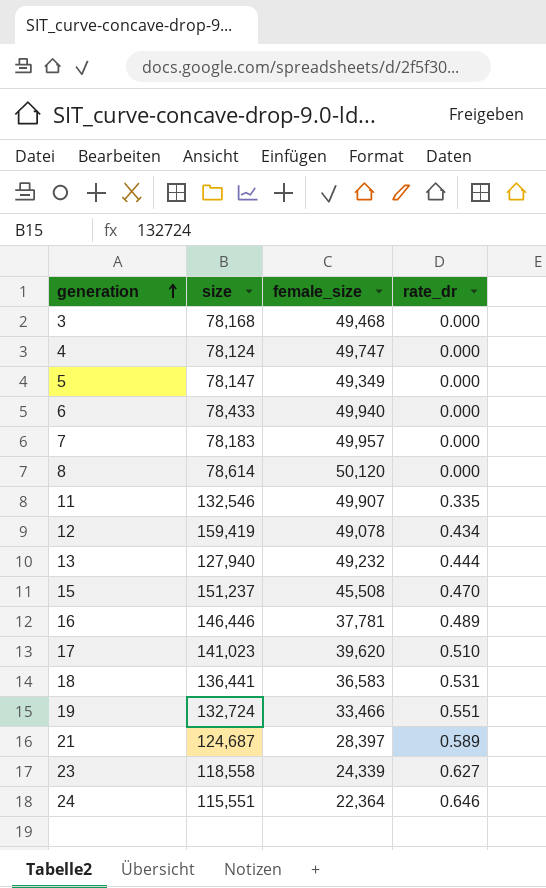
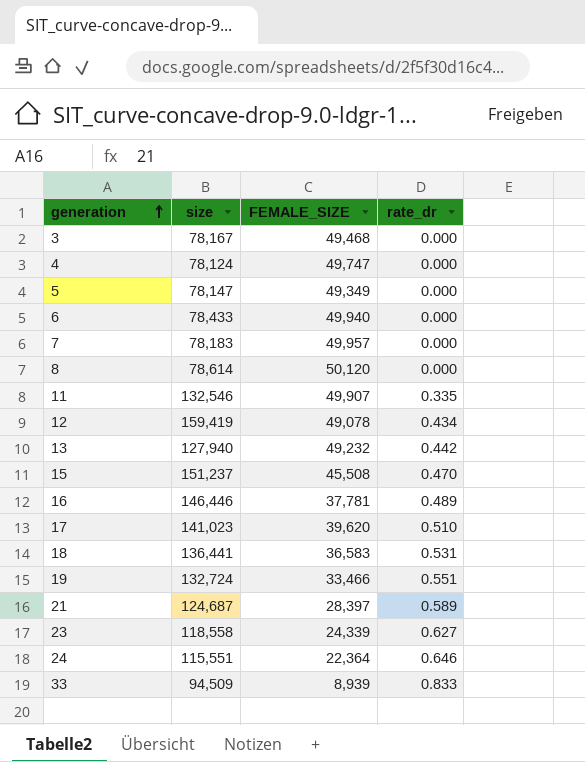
column name: female_size -> FEMALE_SIZE
3 | size: 78,168 -> 78,167
13 | rate_dr: 0.444 -> 0.442
row 33: none -> 94,509 | 8,939 | 0.833

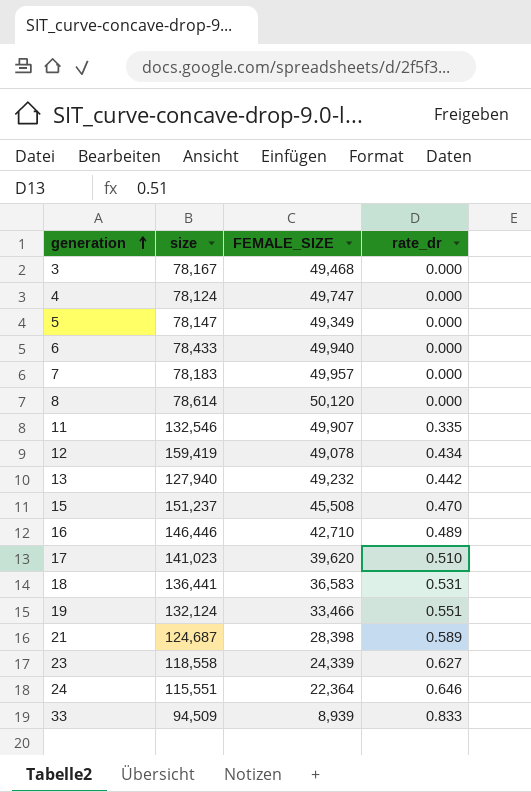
16 | FEMALE_SIZE: 37,781 -> 42,710
19 | size: 132,724 -> 132,124
21 | FEMALE_SIZE: 28,397 -> 28,398

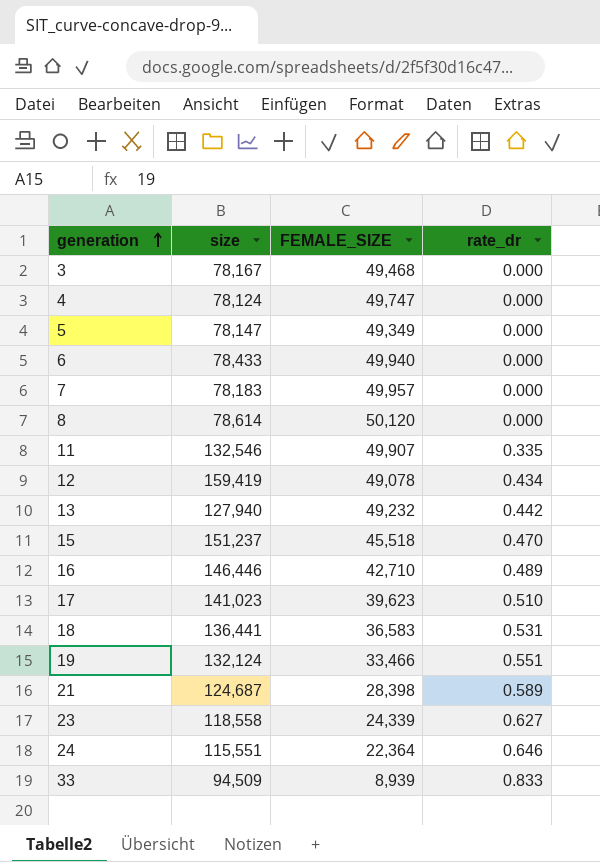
15 | FEMALE_SIZE: 45,508 -> 45,518
17 | FEMALE_SIZE: 39,620 -> 39,623

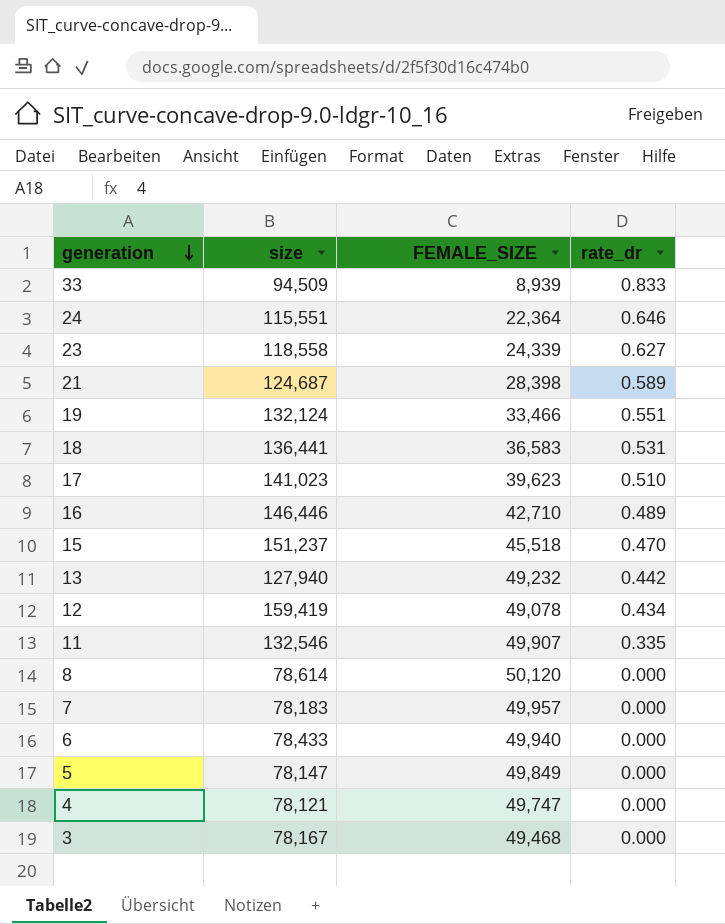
row order: generation ascending -> generation descending
5 | FEMALE_SIZE: 49,349 -> 49,849
4 | size: 78,124 -> 78,121

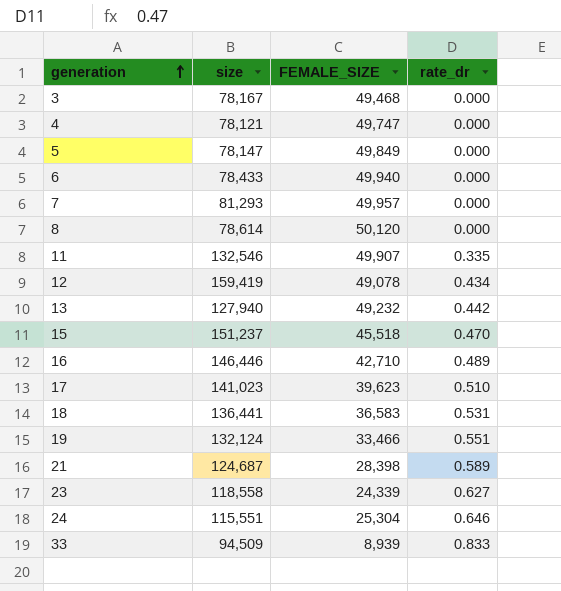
row order: generation descending -> generation ascending
7 | size: 78,183 -> 81,293
24 | FEMALE_SIZE: 22,364 -> 25,304

